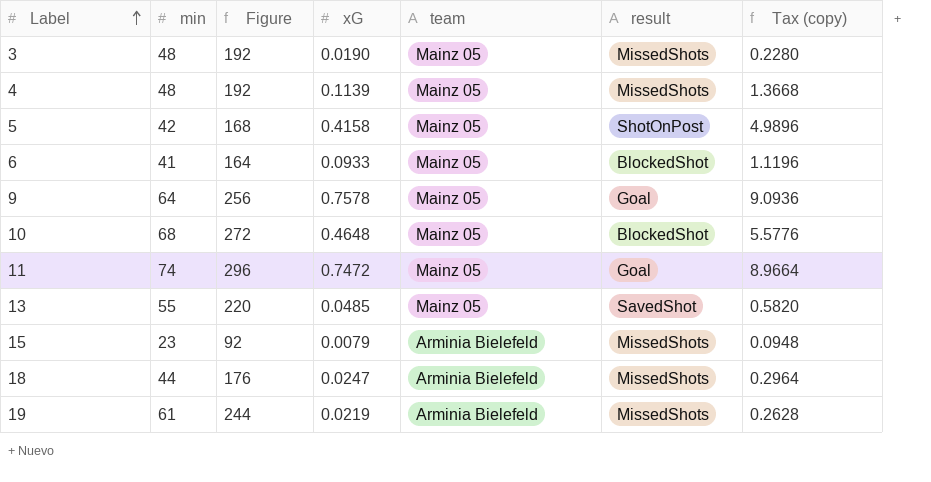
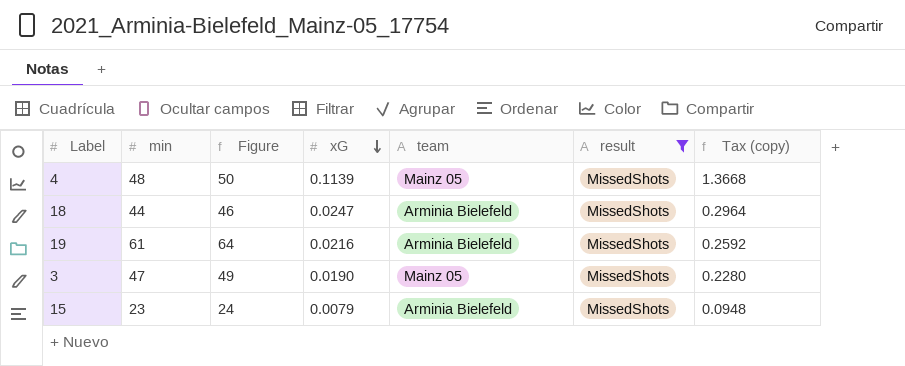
filter: none -> result = MissedShots
row order: Label ascending -> xG descending
column Figure | formula: [min] * 4 -> [min] * 1.05
19 | xG: 0.0219 -> 0.0216
19 | Tax (copy): 0.2628 -> 0.2592
3 | min: 48 -> 47

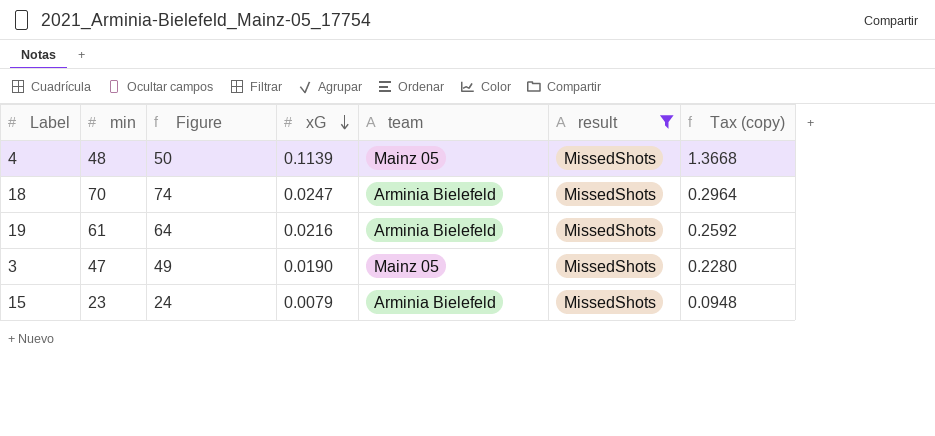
18 | min: 44 -> 70
18 | Figure: 46 -> 74

